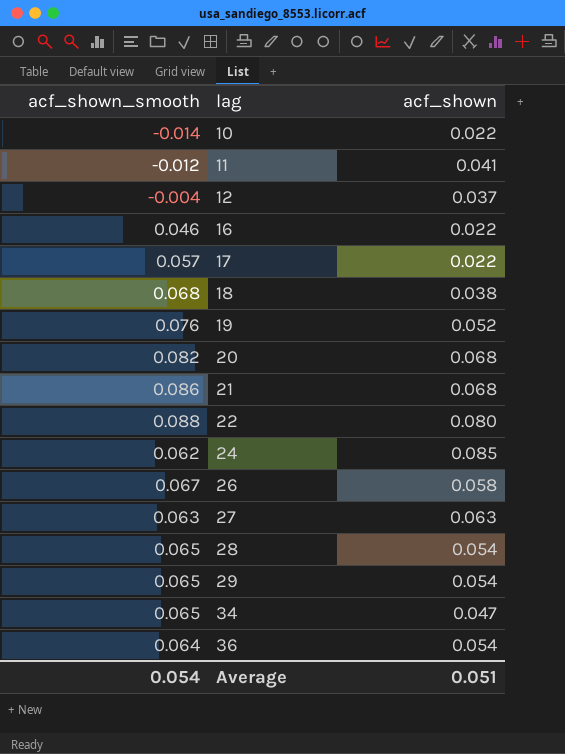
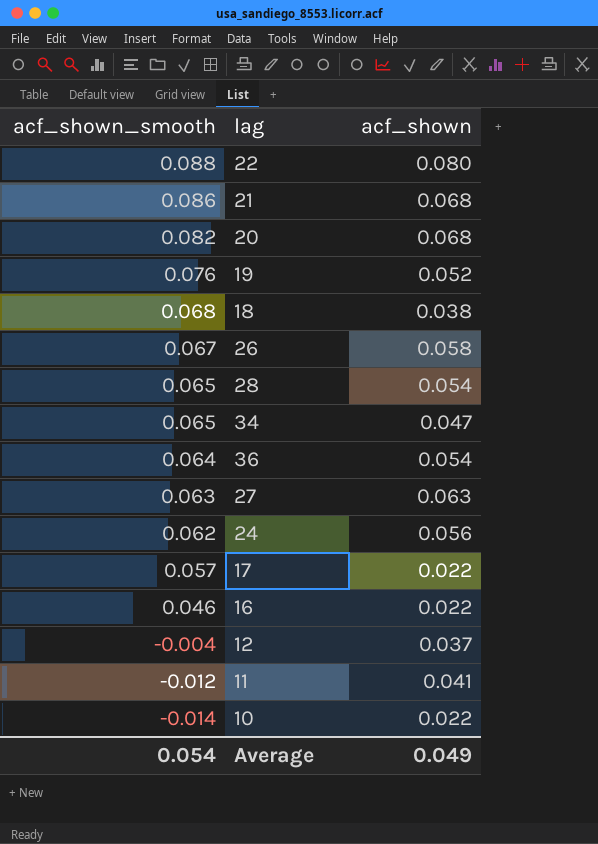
row order: lag ascending -> acf_shown_smooth descending
row 29: 0.065 | 0.054 -> none
24 | acf_shown: 0.085 -> 0.056
Average | acf_shown: 0.051 -> 0.049

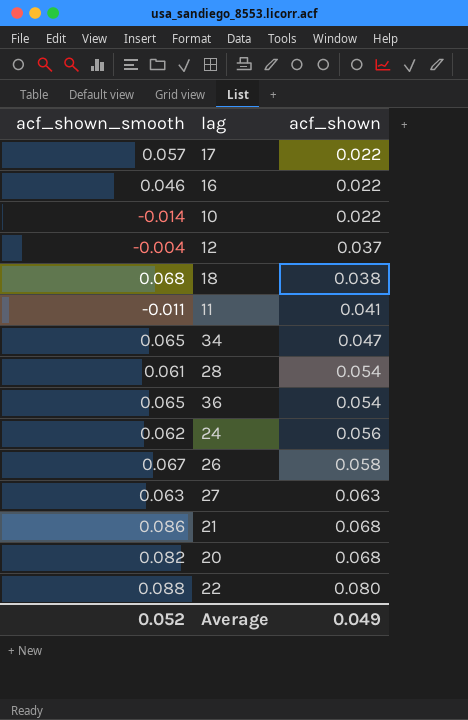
row order: acf_shown_smooth descending -> acf_shown ascending
row 19: 0.076 | 0.052 -> none
11 | acf_shown_smooth: -0.012 -> -0.011
28 | acf_shown_smooth: 0.065 -> 0.061
36 | acf_shown_smooth: 0.064 -> 0.065
Average | acf_shown_smooth: 0.054 -> 0.052

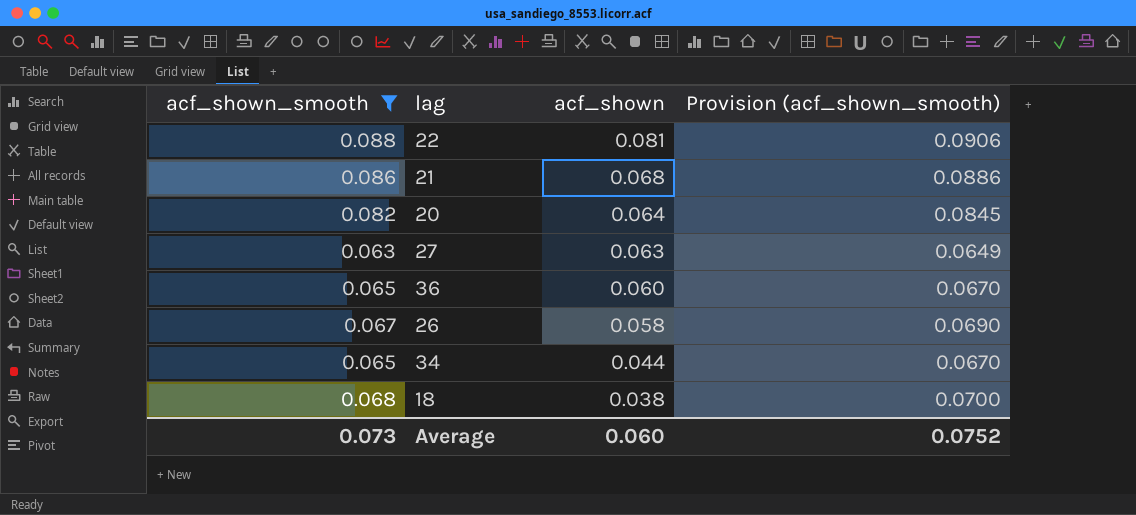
filter: none -> acf_shown_smooth >= 0.063
row order: acf_shown ascending -> acf_shown descending
column Provision (acf_shown_smooth) | formula: none -> [acf_shown_smooth] * 1.03
22 | acf_shown: 0.080 -> 0.081
20 | acf_shown: 0.068 -> 0.064
36 | acf_shown: 0.054 -> 0.060
34 | acf_shown: 0.047 -> 0.044
Average | acf_shown_smooth: 0.052 -> 0.073
Average | acf_shown: 0.049 -> 0.060

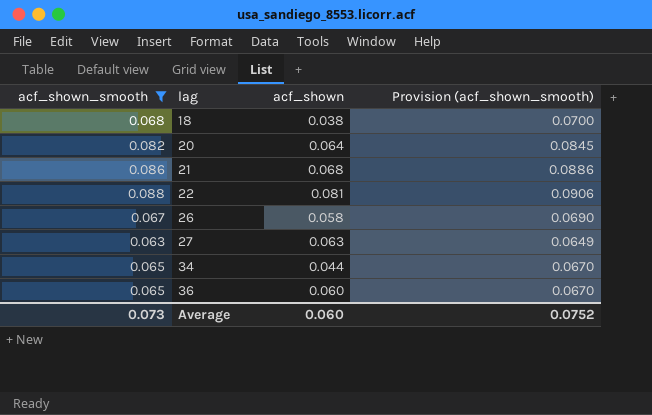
row order: acf_shown descending -> lag ascending

